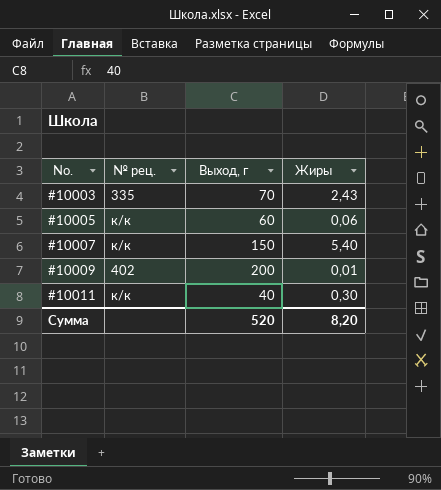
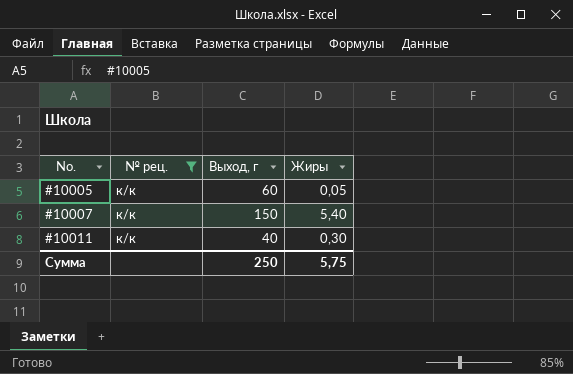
filter: none -> № рец. = к/к
#10005 | Жиры: 0,06 -> 0,05
Сумма | Выход, г: 520 -> 250
Сумма | Жиры: 8,20 -> 5,75

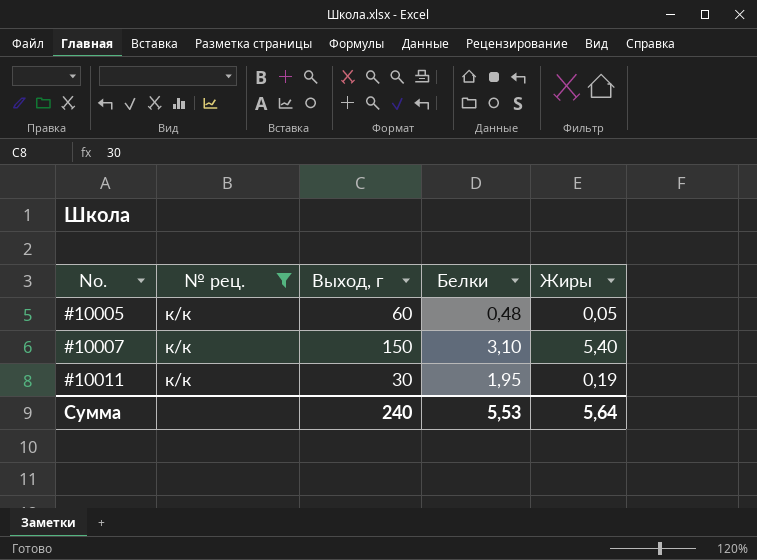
column Белки | position: none -> 4
#10011 | Выход, г: 40 -> 30
#10011 | Жиры: 0,30 -> 0,19
Сумма | Выход, г: 250 -> 240
Сумма | Жиры: 5,75 -> 5,64

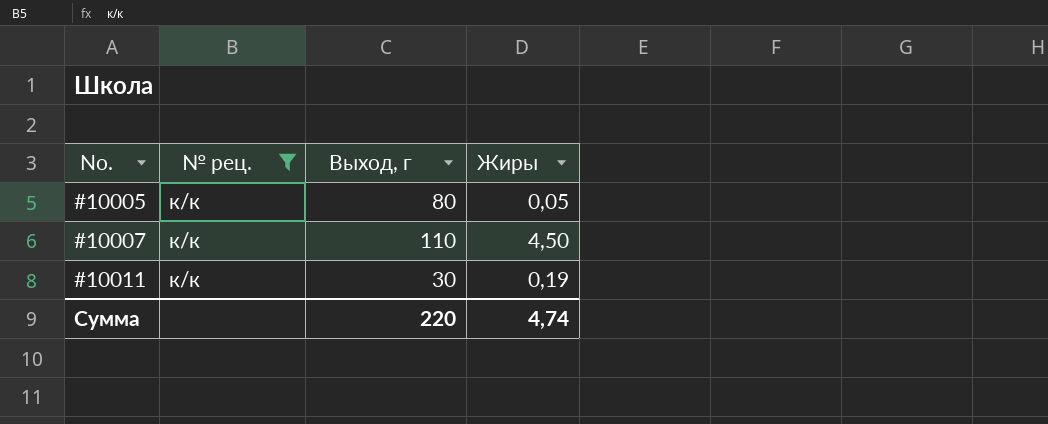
column Белки | position: 4 -> none
#10005 | Выход, г: 60 -> 80
#10007 | Выход, г: 150 -> 110
#10007 | Жиры: 5,40 -> 4,50
Сумма | Выход, г: 240 -> 220
Сумма | Жиры: 5,64 -> 4,74

